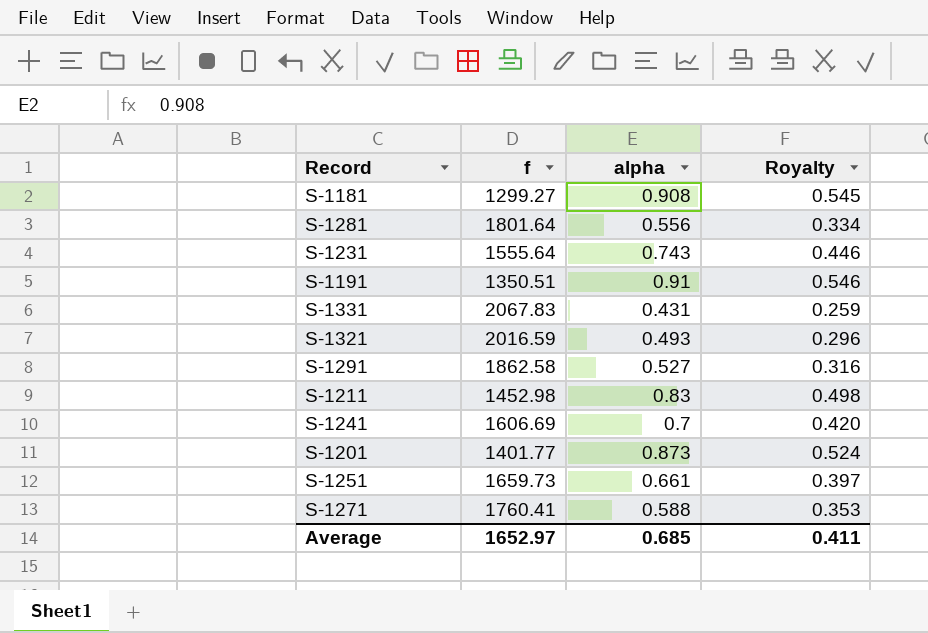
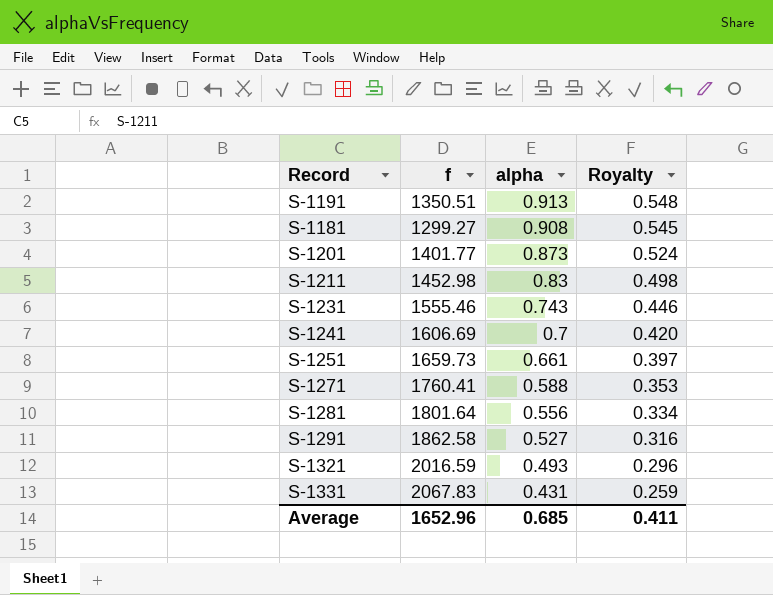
row order: none -> alpha descending
S-1191 | alpha: 0.91 -> 0.913
S-1191 | Royalty: 0.546 -> 0.548
S-1231 | f: 1555.64 -> 1555.46
Average | f: 1652.97 -> 1652.96

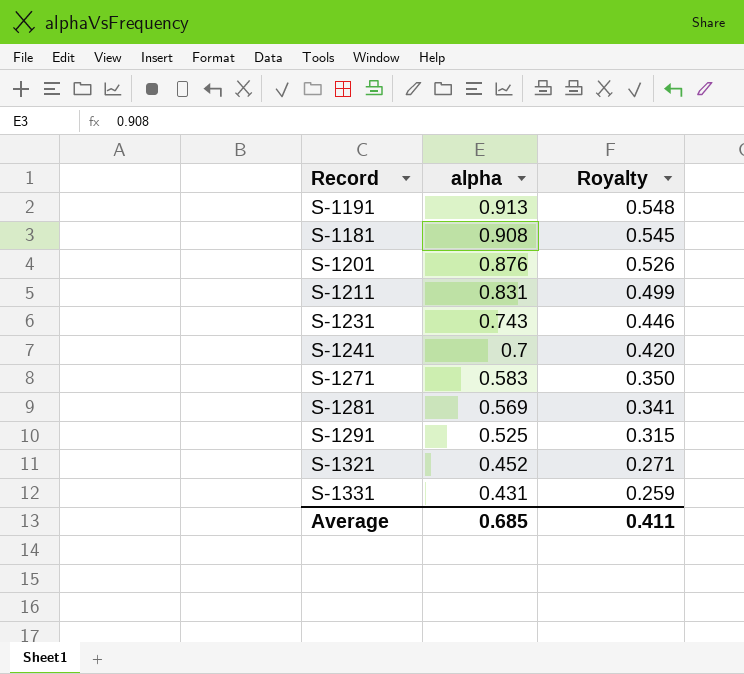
column f | position: 2 -> none
row S-1251: 1659.73 | 0.661 | 0.397 -> none
S-1201 | alpha: 0.873 -> 0.876
S-1201 | Royalty: 0.524 -> 0.526
S-1211 | alpha: 0.83 -> 0.831
S-1211 | Royalty: 0.498 -> 0.499
S-1271 | alpha: 0.588 -> 0.583
S-1271 | Royalty: 0.353 -> 0.350
S-1281 | alpha: 0.556 -> 0.569
S-1281 | Royalty: 0.334 -> 0.341
S-1291 | alpha: 0.527 -> 0.525
S-1291 | Royalty: 0.316 -> 0.315
S-1321 | alpha: 0.493 -> 0.452
S-1321 | Royalty: 0.296 -> 0.271

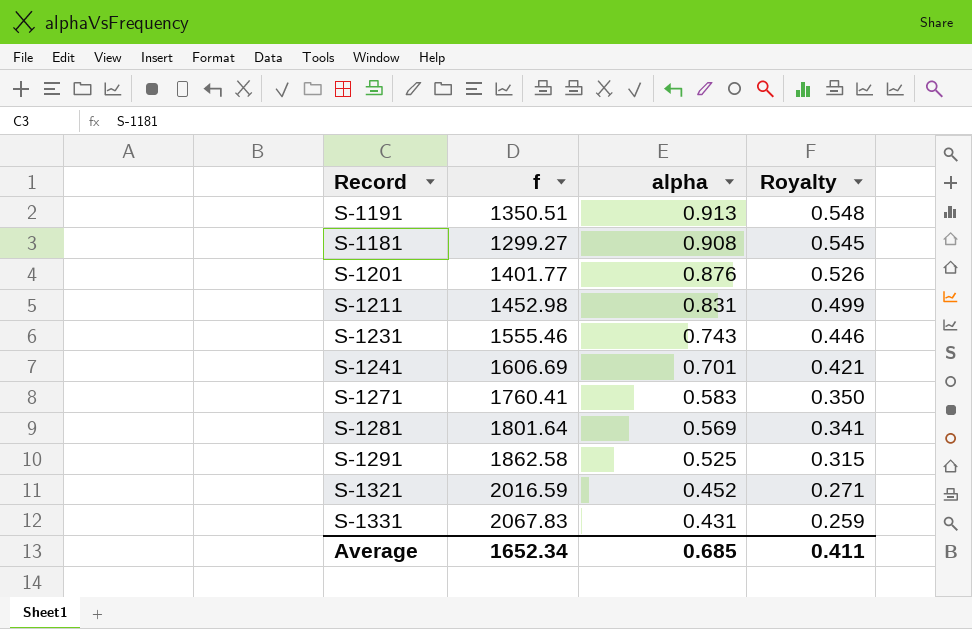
column f | position: none -> 2
S-1241 | alpha: 0.7 -> 0.701
S-1241 | Royalty: 0.420 -> 0.421

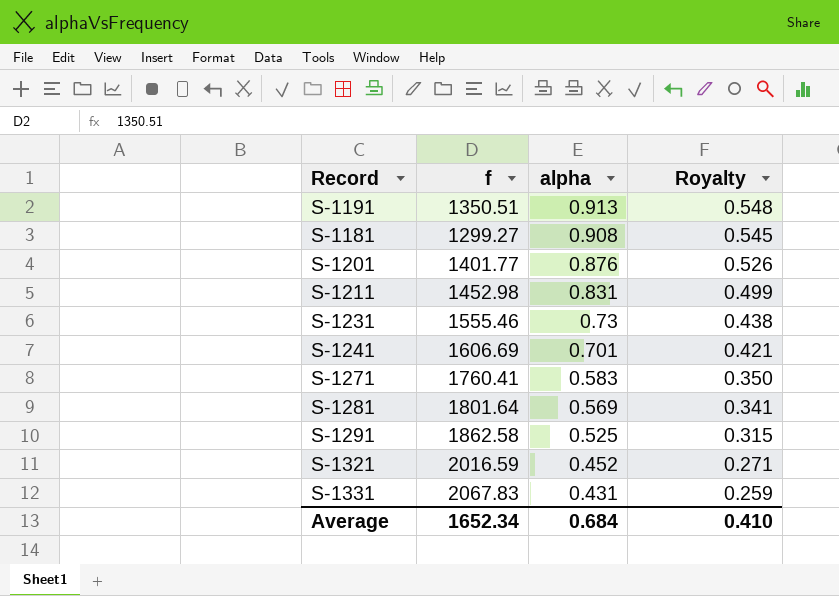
S-1231 | alpha: 0.743 -> 0.73
S-1231 | Royalty: 0.446 -> 0.438
Average | alpha: 0.685 -> 0.684
Average | Royalty: 0.411 -> 0.410

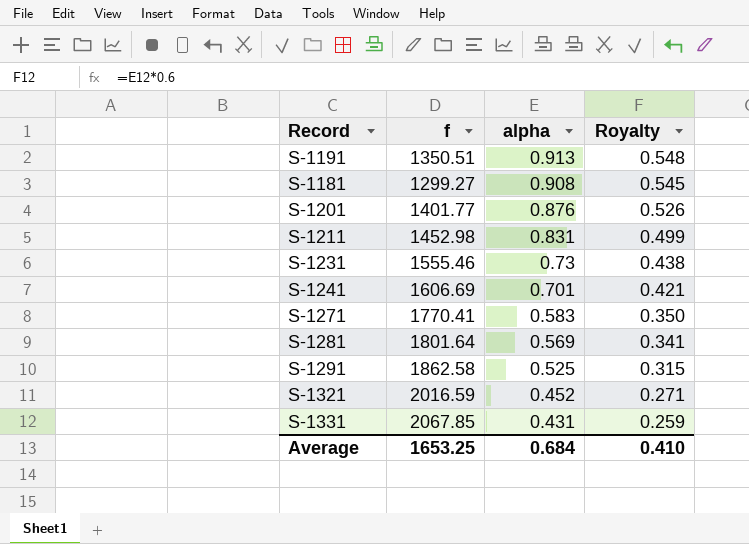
S-1271 | f: 1760.41 -> 1770.41
S-1331 | f: 2067.83 -> 2067.85
Average | f: 1652.34 -> 1653.25

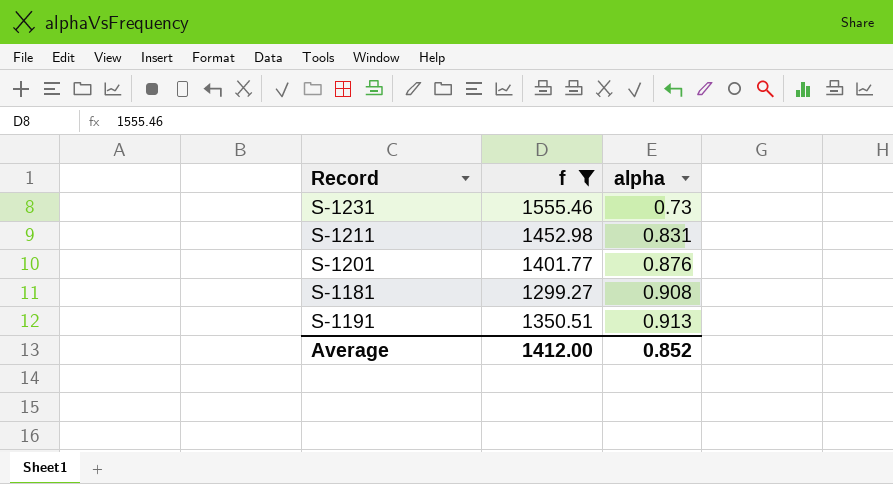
filter: none -> f <= 1555.46
row order: alpha descending -> alpha ascending
column Royalty | formula: [alpha] * 0.6 -> none
Average | f: 1653.25 -> 1412.00
Average | alpha: 0.684 -> 0.852

